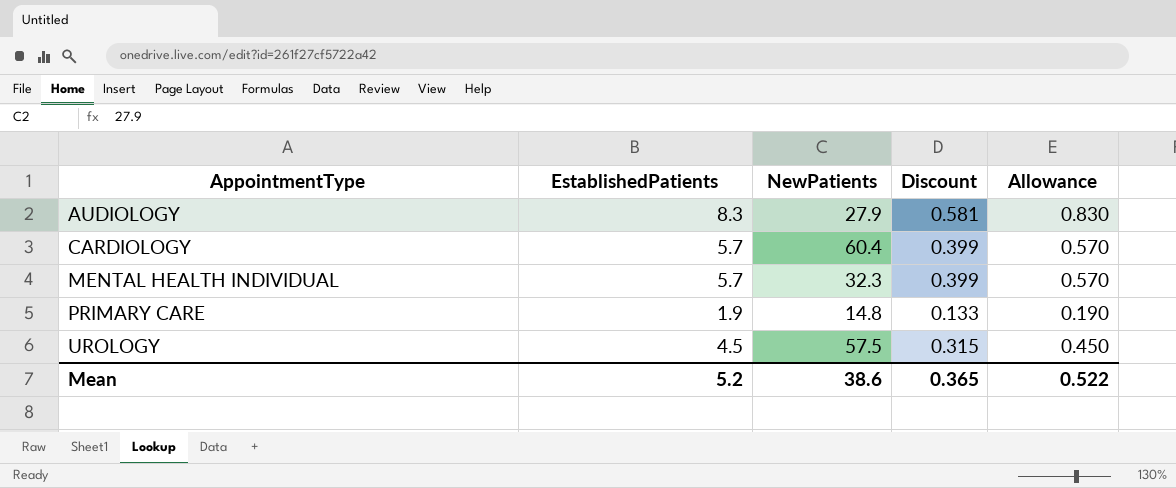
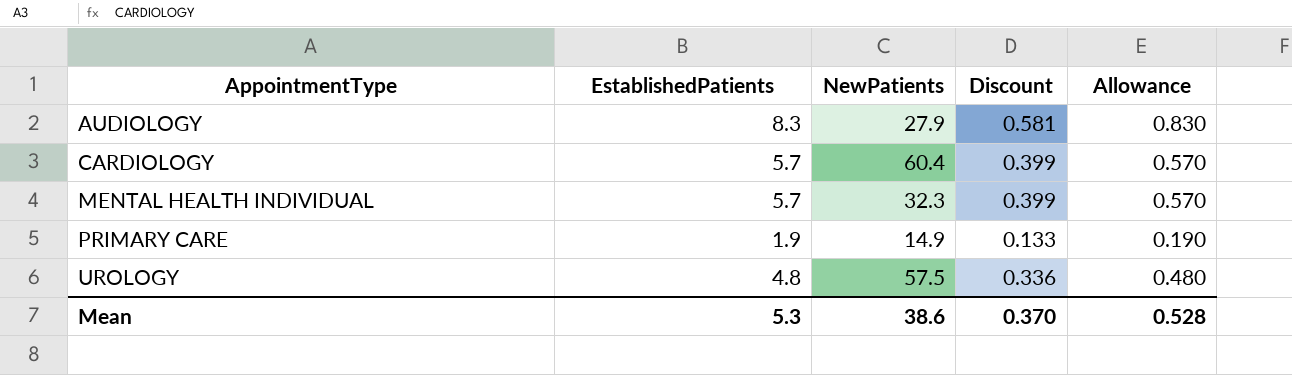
PRIMARY CARE | NewPatients: 14.8 -> 14.9
UROLOGY | EstablishedPatients: 4.5 -> 4.8
UROLOGY | Discount: 0.315 -> 0.336
UROLOGY | Allowance: 0.450 -> 0.480
Mean | EstablishedPatients: 5.2 -> 5.3
Mean | Discount: 0.365 -> 0.370
Mean | Allowance: 0.522 -> 0.528

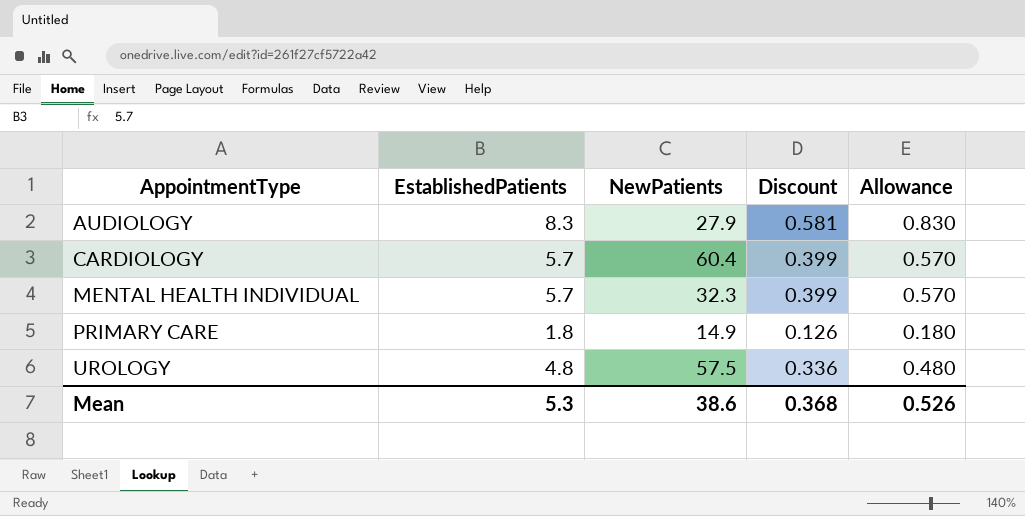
PRIMARY CARE | EstablishedPatients: 1.9 -> 1.8
PRIMARY CARE | Discount: 0.133 -> 0.126
PRIMARY CARE | Allowance: 0.190 -> 0.180
Mean | Discount: 0.370 -> 0.368
Mean | Allowance: 0.528 -> 0.526

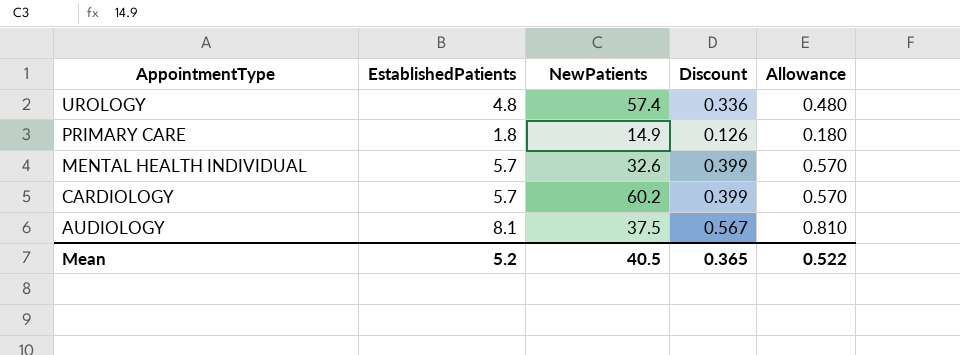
row order: AppointmentType ascending -> AppointmentType descending
UROLOGY | NewPatients: 57.5 -> 57.4
MENTAL HEALTH INDIVIDUAL | NewPatients: 32.3 -> 32.6
CARDIOLOGY | NewPatients: 60.4 -> 60.2
AUDIOLOGY | EstablishedPatients: 8.3 -> 8.1
AUDIOLOGY | NewPatients: 27.9 -> 37.5
AUDIOLOGY | Discount: 0.581 -> 0.567
AUDIOLOGY | Allowance: 0.830 -> 0.810
Mean | EstablishedPatients: 5.3 -> 5.2
Mean | NewPatients: 38.6 -> 40.5
Mean | Discount: 0.368 -> 0.365
Mean | Allowance: 0.526 -> 0.522

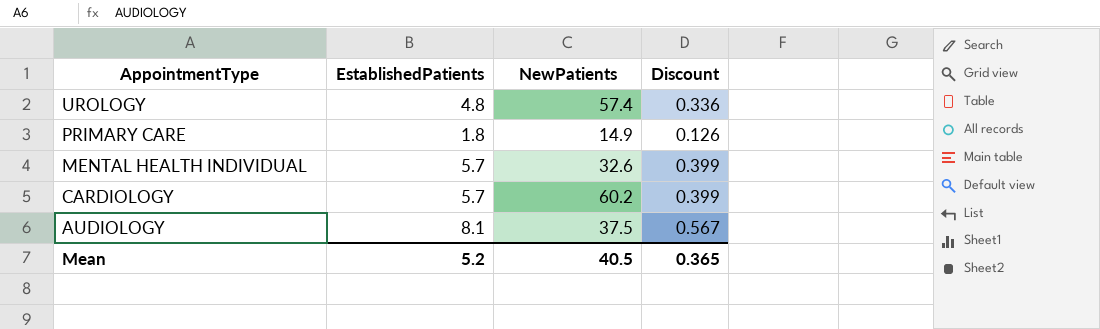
column Allowance | formula: [EstablishedPatients] * 0.1 -> none

